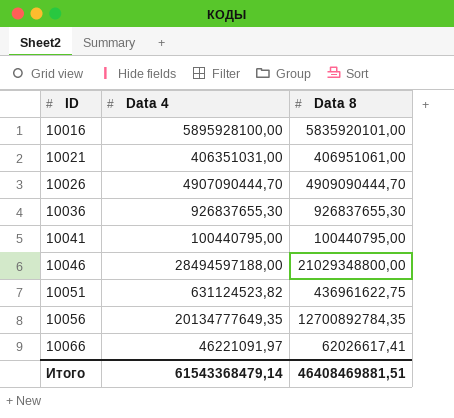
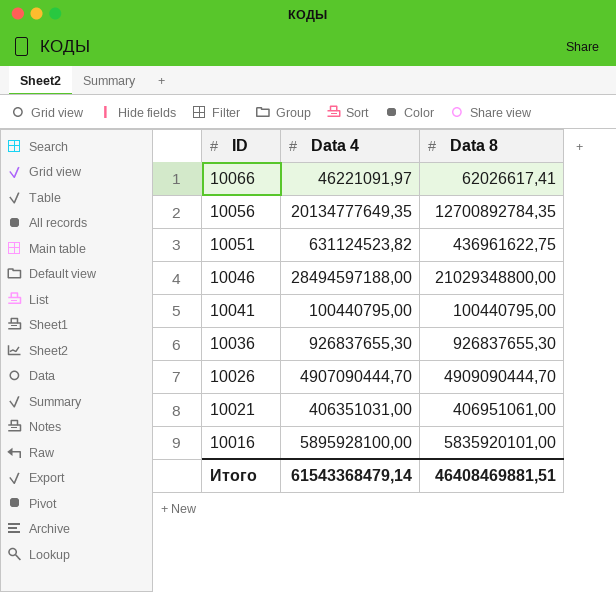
row order: ID ascending -> ID descending

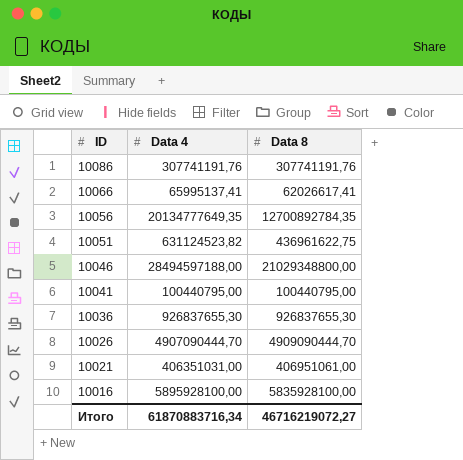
row 10086: none -> 307741191,76 | 307741191,76
10066 | Data 4: 46221091,97 -> 65995137,41
10016 | Data 8: 5835920101,00 -> 5835928100,00
Итого | Data 4: 61543368479,14 -> 61870883716,34
Итого | Data 8: 46408469881,51 -> 46716219072,27

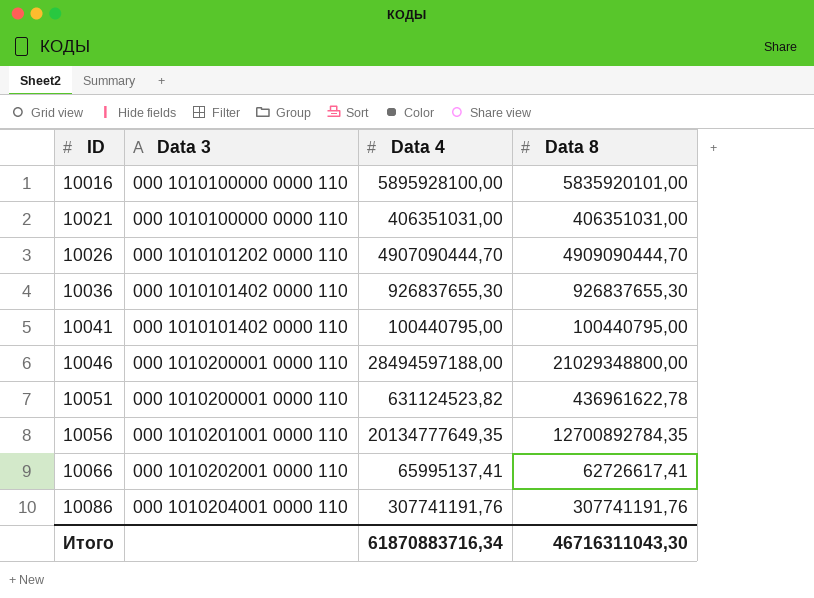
row order: ID descending -> ID ascending
column Data 3 | position: none -> 2
10016 | Data 8: 5835928100,00 -> 5835920101,00
10021 | Data 8: 406951061,00 -> 406351031,00
10051 | Data 8: 436961622,75 -> 436961622,78
10066 | Data 8: 62026617,41 -> 62726617,41
Итого | Data 8: 46716219072,27 -> 46716311043,30

